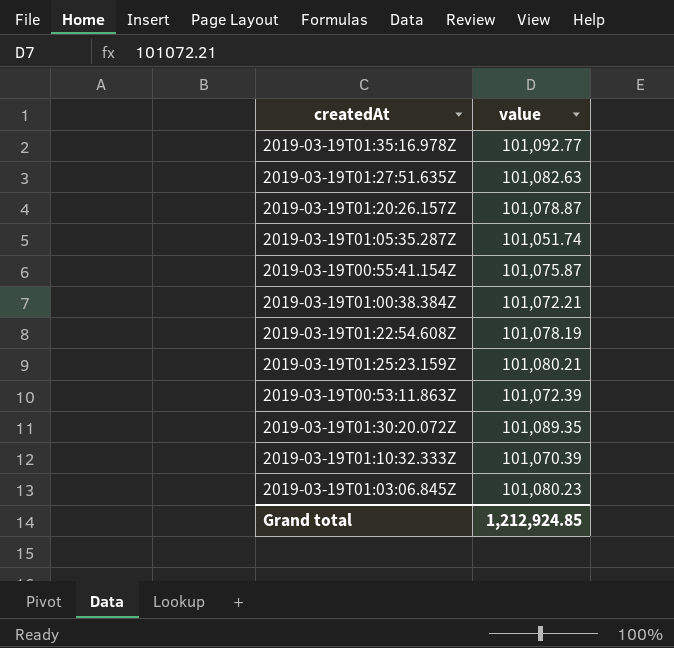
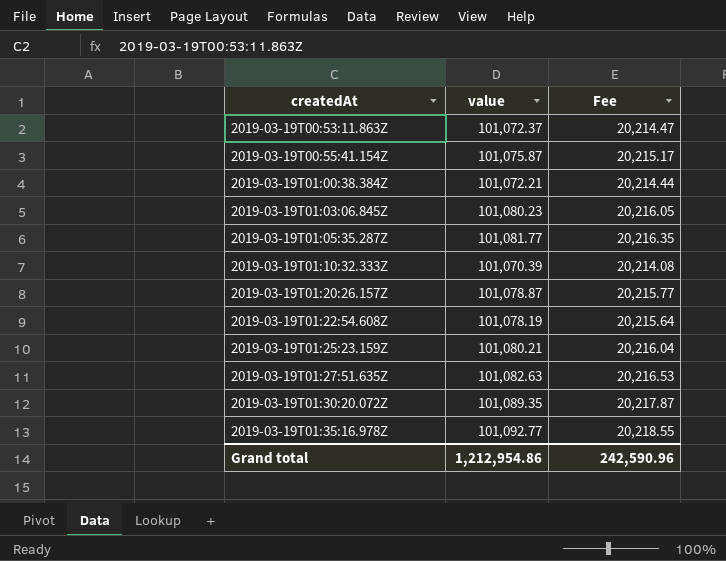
row order: none -> createdAt ascending
column Fee | formula: none -> [value] * 0.2
2019-03-19T00:53:11.863Z | value: 101,072.39 -> 101,072.37
2019-03-19T01:05:35.287Z | value: 101,051.74 -> 101,081.77
Grand total | value: 1,212,924.85 -> 1,212,954.86

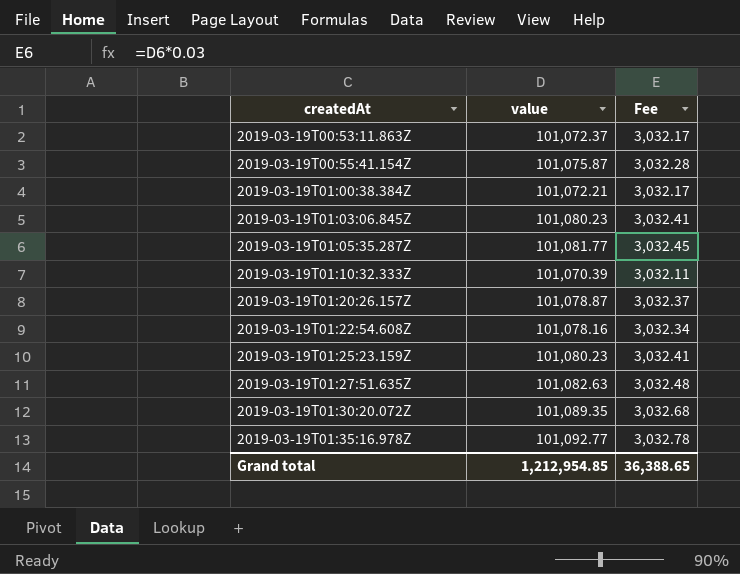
column Fee | formula: [value] * 0.2 -> [value] * 0.03
2019-03-19T01:22:54.608Z | value: 101,078.19 -> 101,078.16
2019-03-19T01:25:23.159Z | value: 101,080.21 -> 101,080.23
Grand total | value: 1,212,954.86 -> 1,212,954.85
Grand total | Fee: 242,590.96 -> 36,388.65

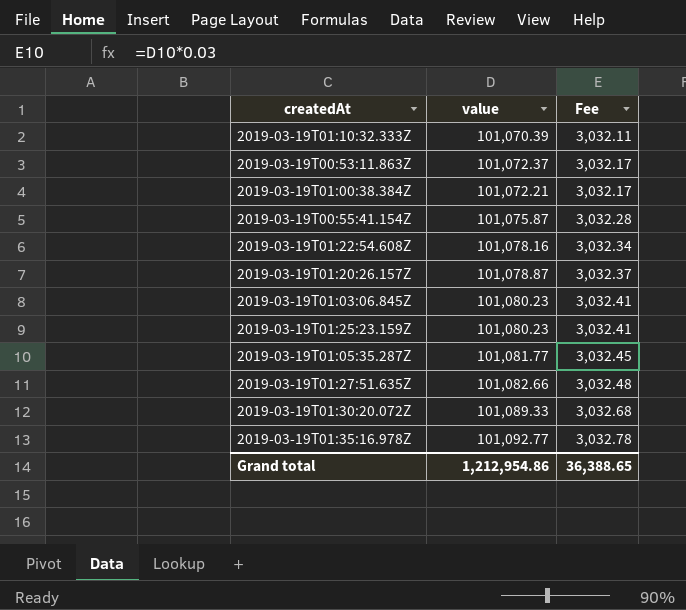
row order: createdAt ascending -> Fee ascending
2019-03-19T01:27:51.635Z | value: 101,082.63 -> 101,082.66
2019-03-19T01:30:20.072Z | value: 101,089.35 -> 101,089.33
Grand total | value: 1,212,954.85 -> 1,212,954.86

